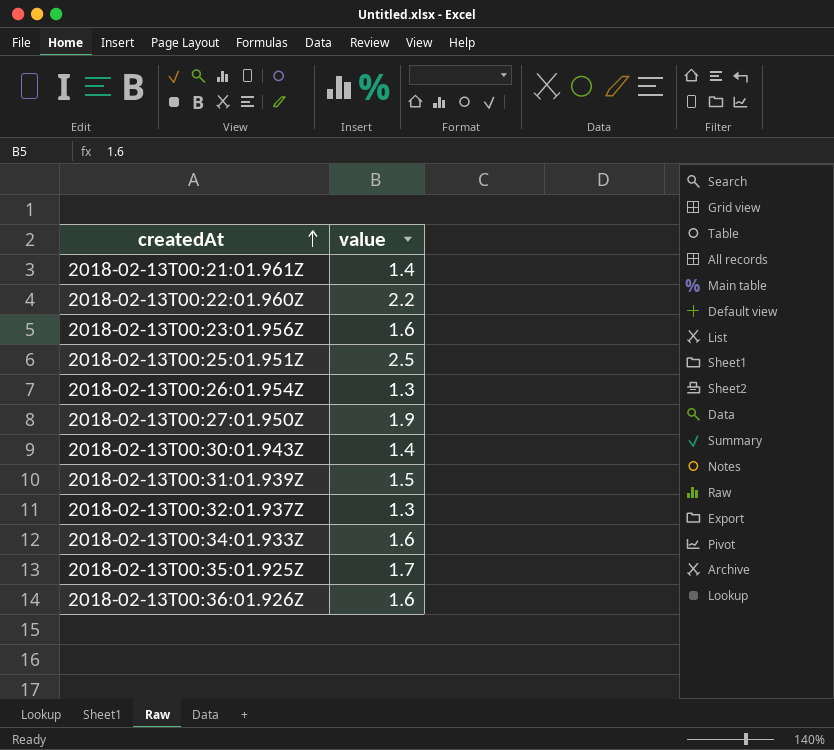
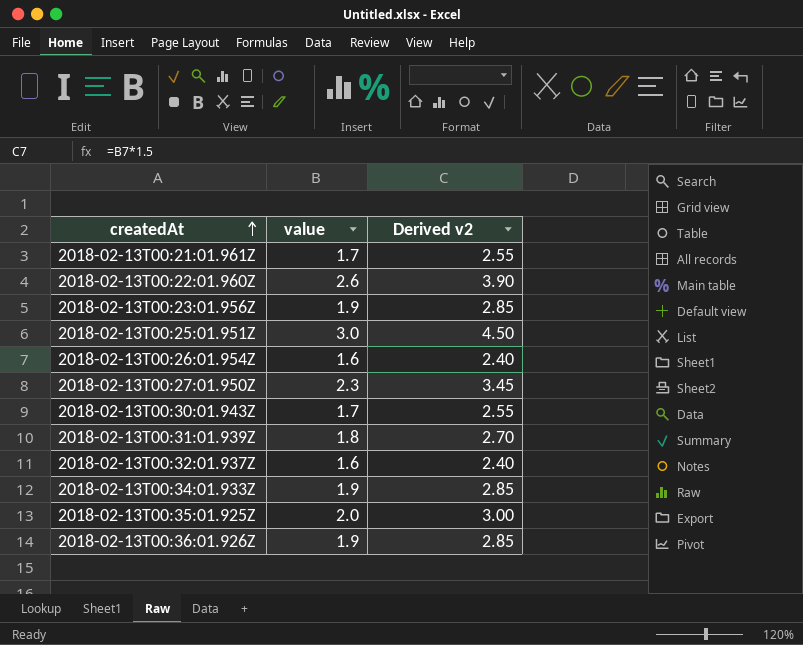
column Derived v2 | formula: none -> [value] * 1.5
2018-02-13T00:21:01.961Z | value: 1.4 -> 1.7
2018-02-13T00:22:01.960Z | value: 2.2 -> 2.6
2018-02-13T00:23:01.956Z | value: 1.6 -> 1.9
2018-02-13T00:25:01.951Z | value: 2.5 -> 3.0
2018-02-13T00:26:01.954Z | value: 1.3 -> 1.6
2018-02-13T00:27:01.950Z | value: 1.9 -> 2.3
2018-02-13T00:30:01.943Z | value: 1.4 -> 1.7
2018-02-13T00:31:01.939Z | value: 1.5 -> 1.8
2018-02-13T00:32:01.937Z | value: 1.3 -> 1.6
2018-02-13T00:34:01.933Z | value: 1.6 -> 1.9
2018-02-13T00:35:01.925Z | value: 1.7 -> 2.0
2018-02-13T00:36:01.926Z | value: 1.6 -> 1.9

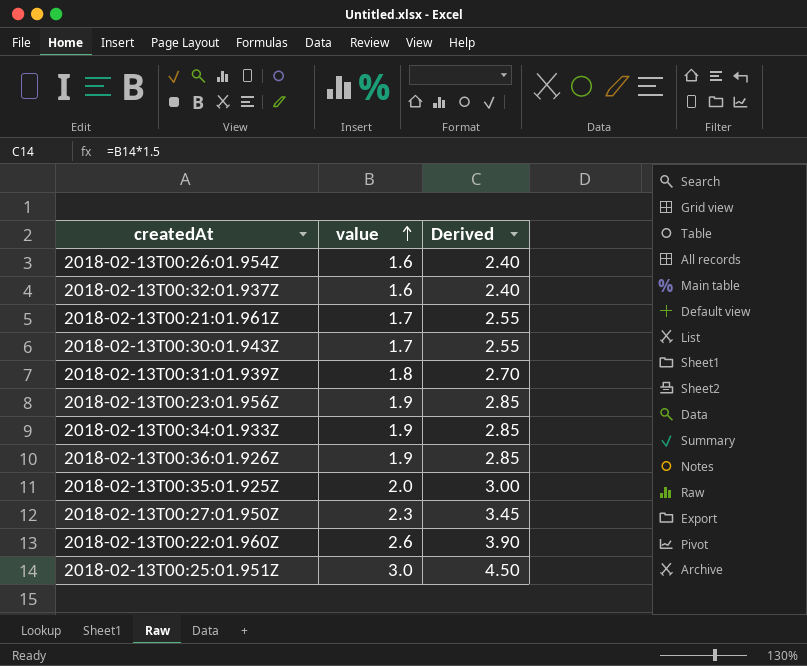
row order: createdAt ascending -> value ascending
column name: Derived v2 -> Derived

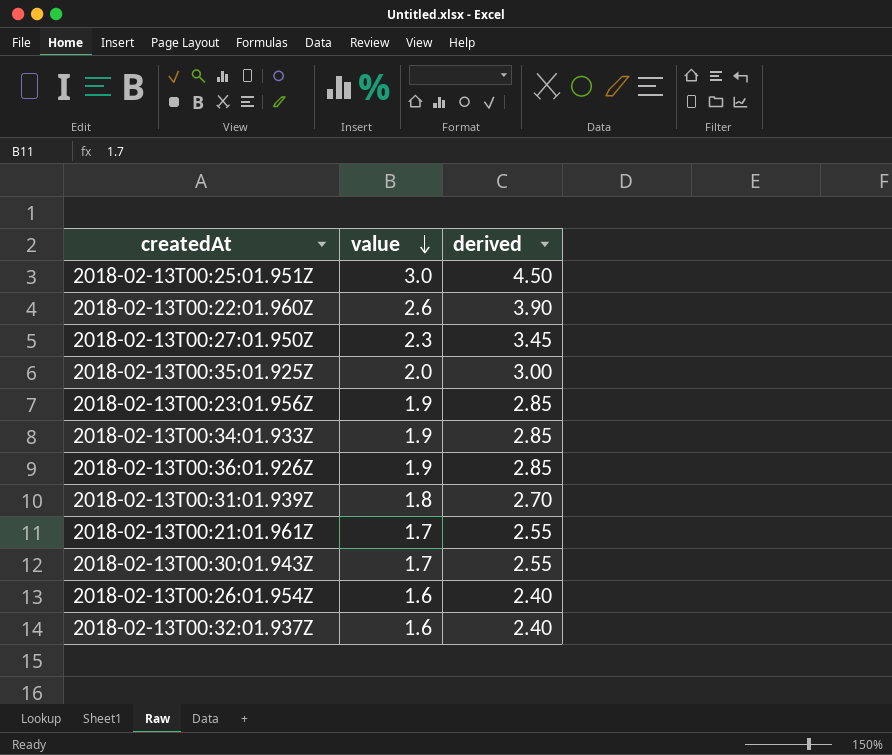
row order: value ascending -> value descending
column name: Derived -> derived

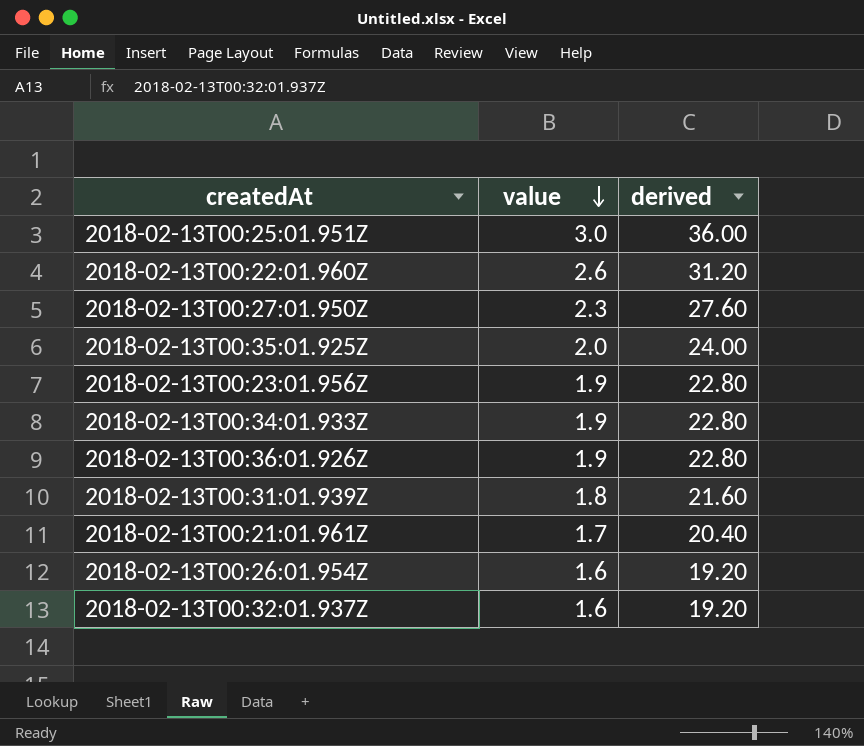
column derived | formula: [value] * 1.5 -> [value] * 12
row 2018-02-13T00:30:01.943Z: 1.7 | 2.55 -> none

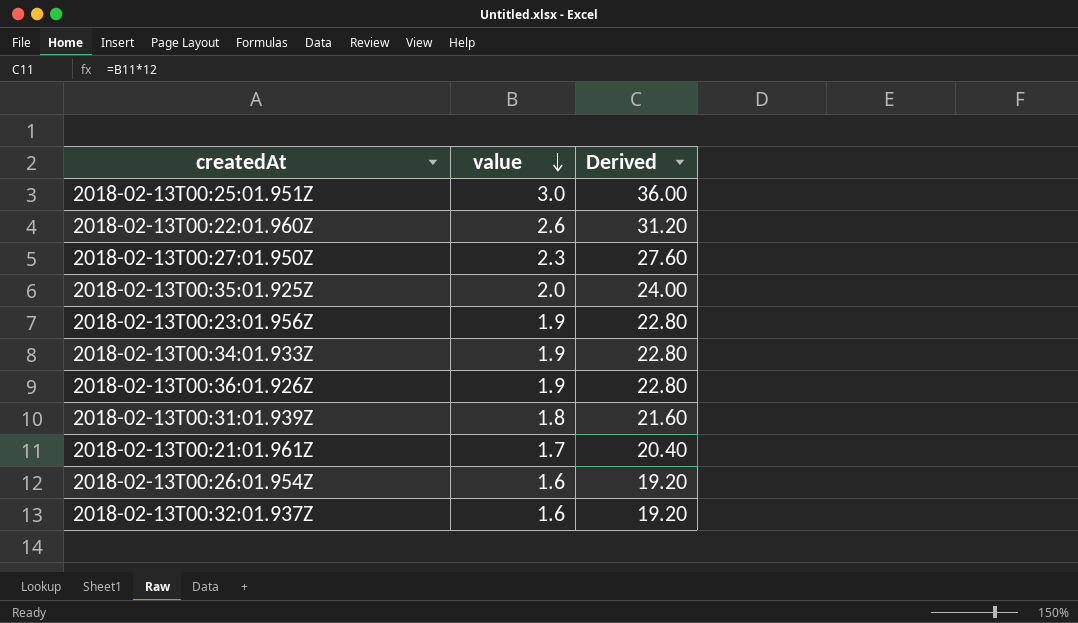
column name: derived -> Derived

